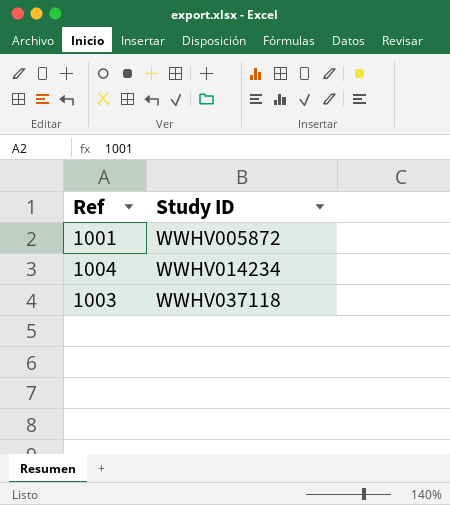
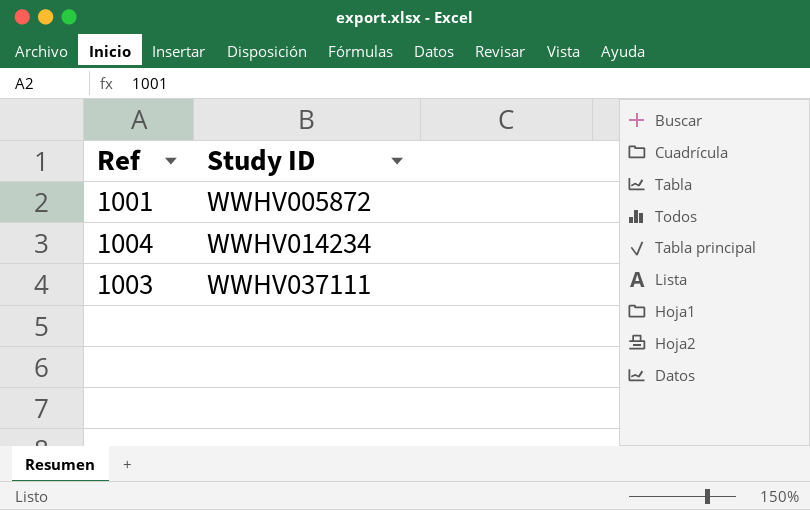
1003 | Study ID: WWHV037118 -> WWHV037111

